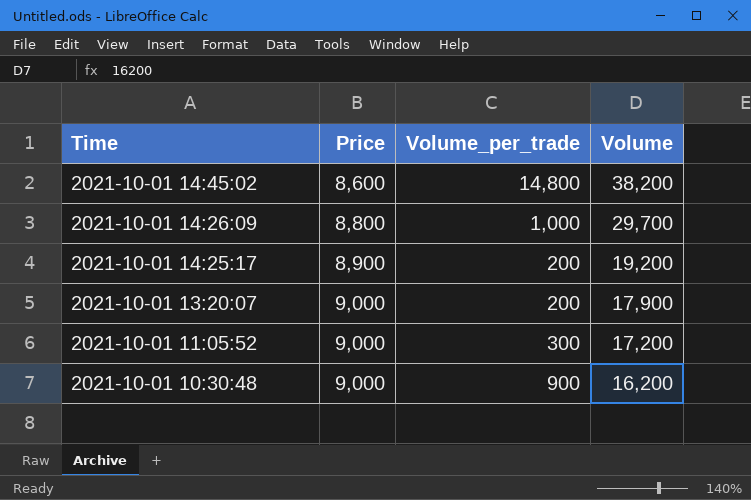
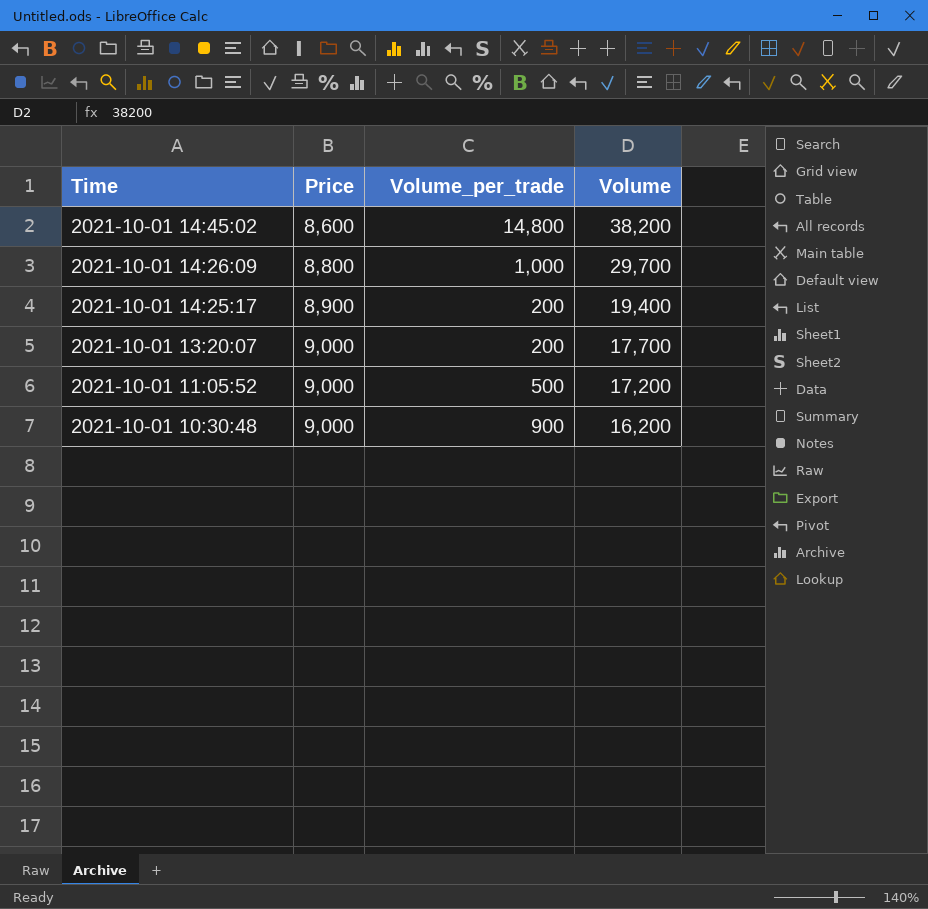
2021-10-01 14:25:17 | Volume: 19,200 -> 19,400
2021-10-01 13:20:07 | Volume: 17,900 -> 17,700
2021-10-01 11:05:52 | Volume_per_trade: 300 -> 500

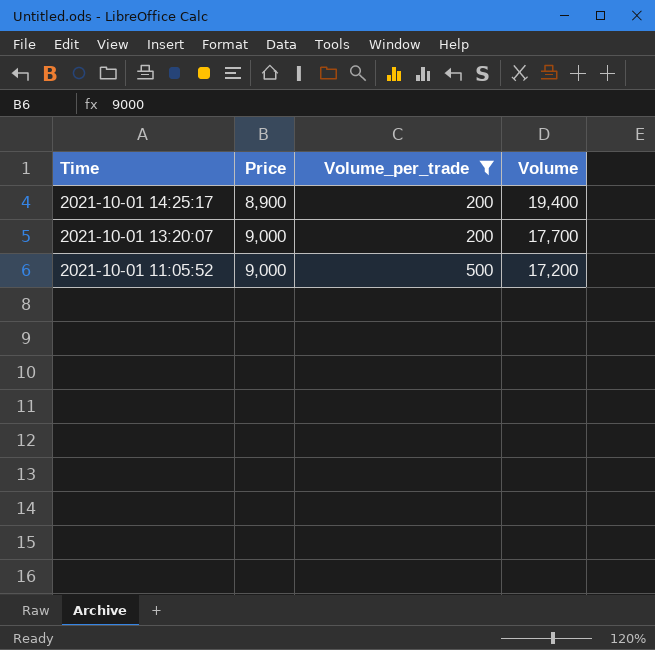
filter: none -> Volume_per_trade <= 500

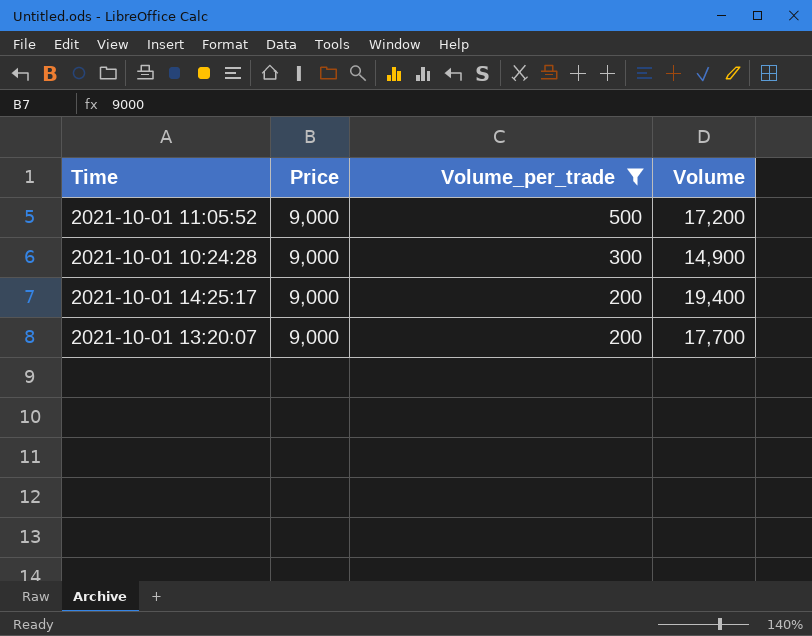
row order: Time descending -> Volume_per_trade descending
row 2021-10-01 10:24:28: none -> 9,000 | 300 | 14,900
2021-10-01 14:25:17 | Price: 8,900 -> 9,000

